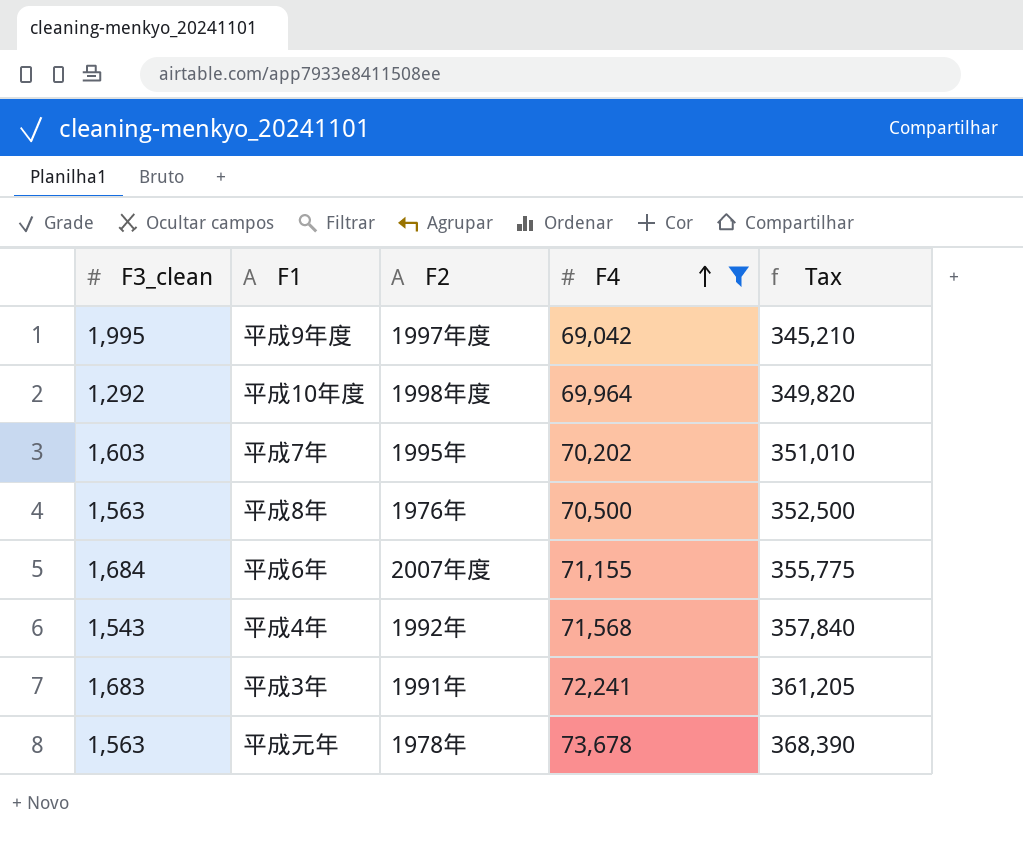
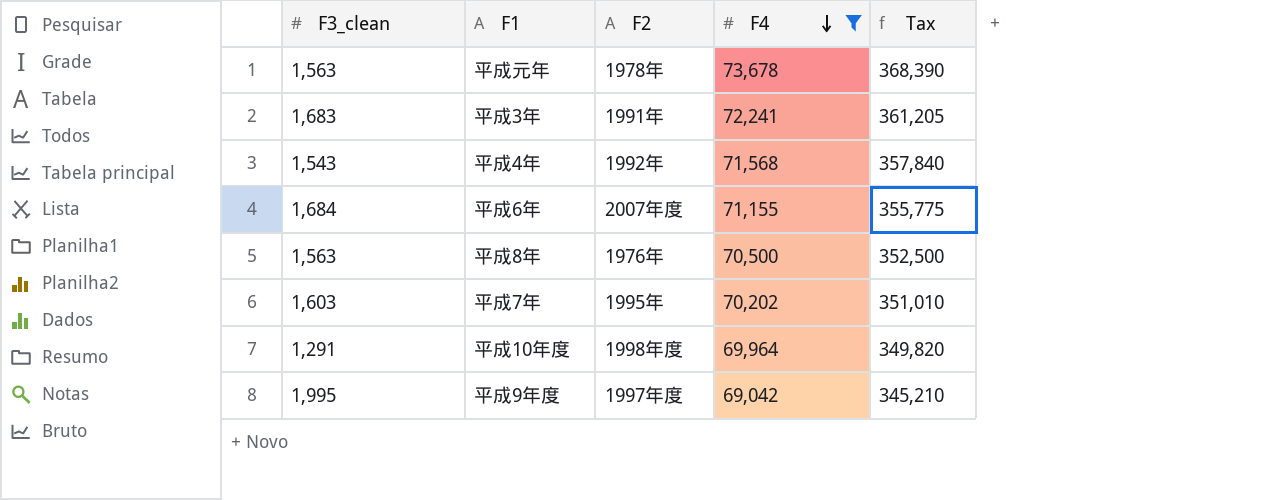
row order: F4 ascending -> F4 descending
平成10年度 | F3_clean: 1,292 -> 1,291

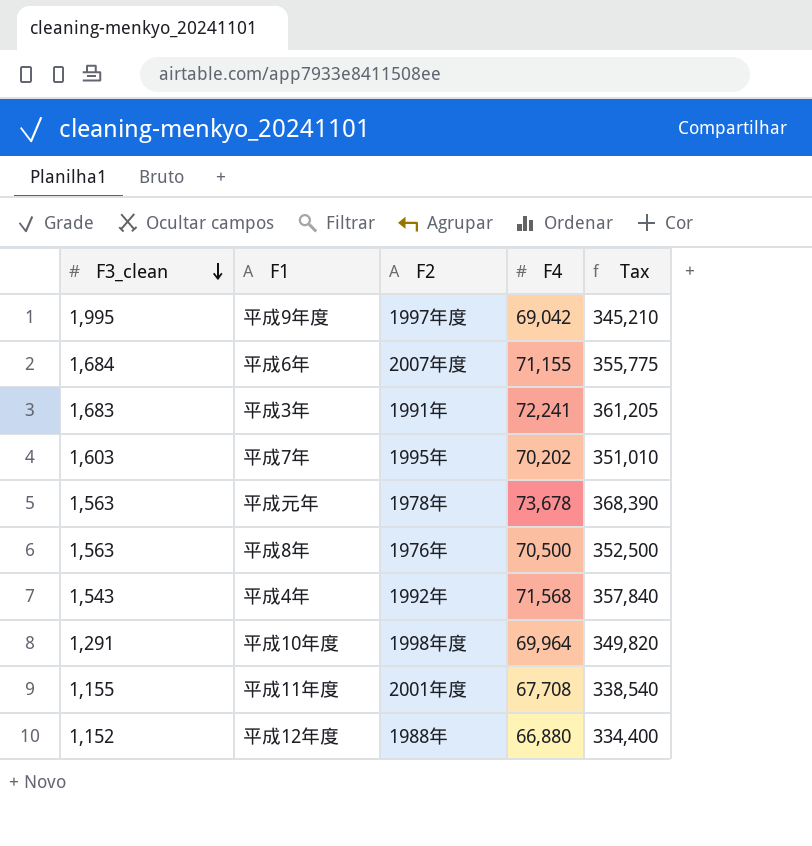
filter: F4 >= 69,042 -> none
row order: F4 descending -> F3_clean descending

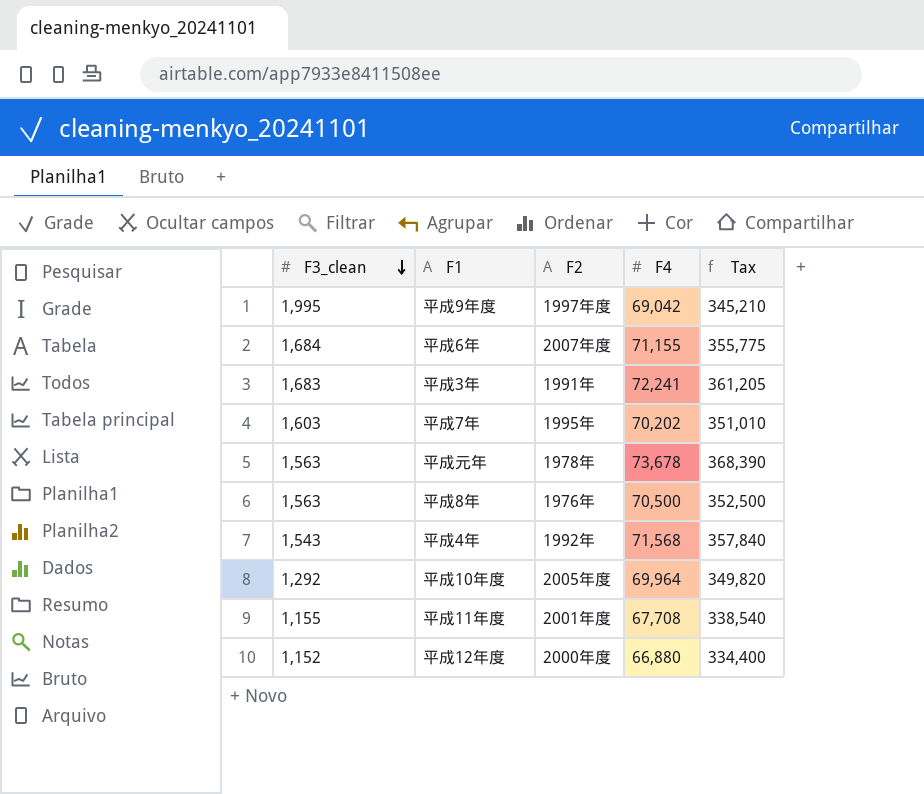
平成10年度 | F3_clean: 1,291 -> 1,292
平成10年度 | F2: 1998年度 -> 2005年度
平成12年度 | F2: 1988年 -> 2000年度

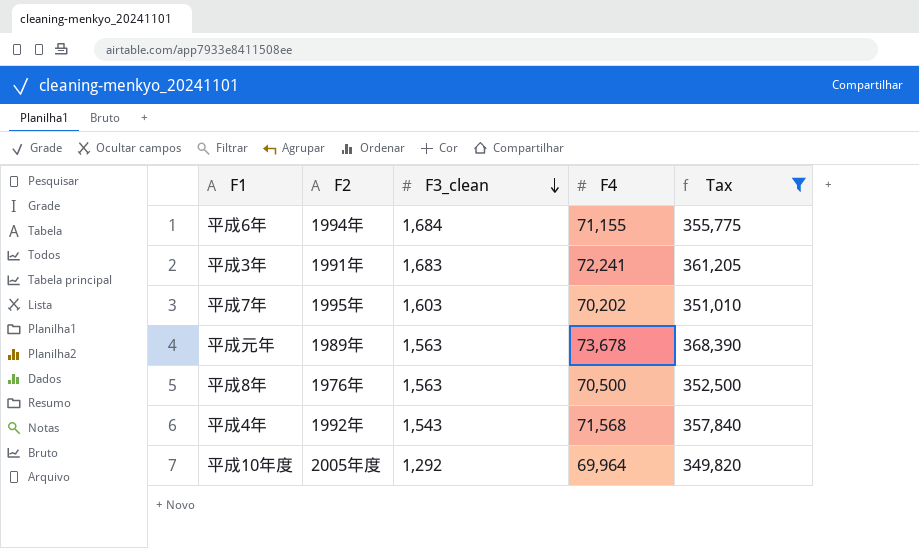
filter: none -> Tax >= 349,820
column F3_clean | position: 1 -> 3
平成6年 | F2: 2007年度 -> 1994年
平成元年 | F2: 1978年 -> 1989年

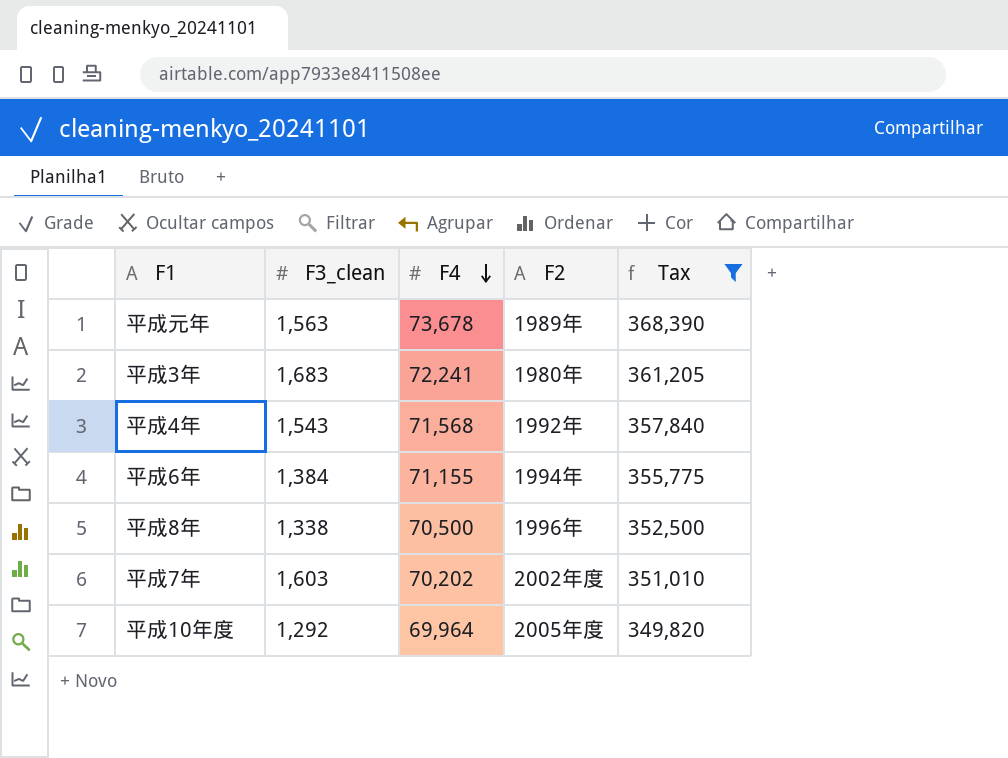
row order: F3_clean descending -> F4 descending
column F2 | position: 2 -> 4
平成3年 | F2: 1991年 -> 1980年
平成6年 | F3_clean: 1,684 -> 1,384
平成8年 | F3_clean: 1,563 -> 1,338
平成8年 | F2: 1976年 -> 1996年
平成7年 | F2: 1995年 -> 2002年度

